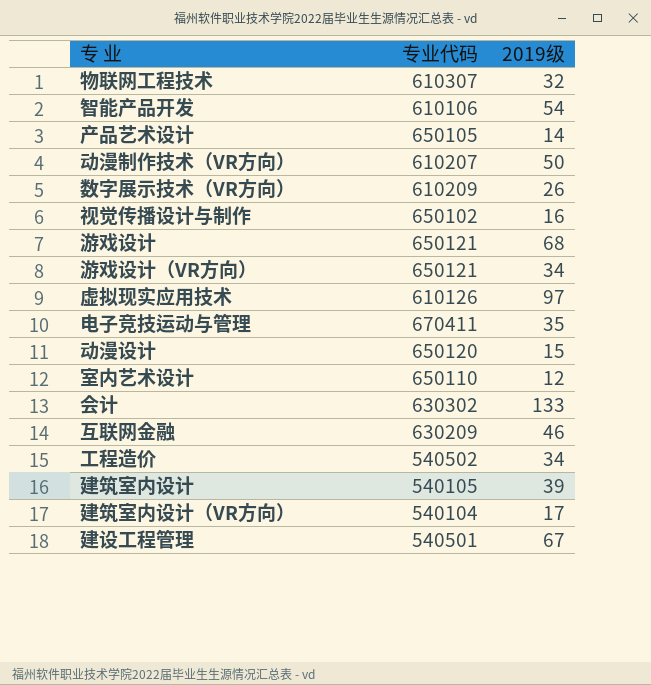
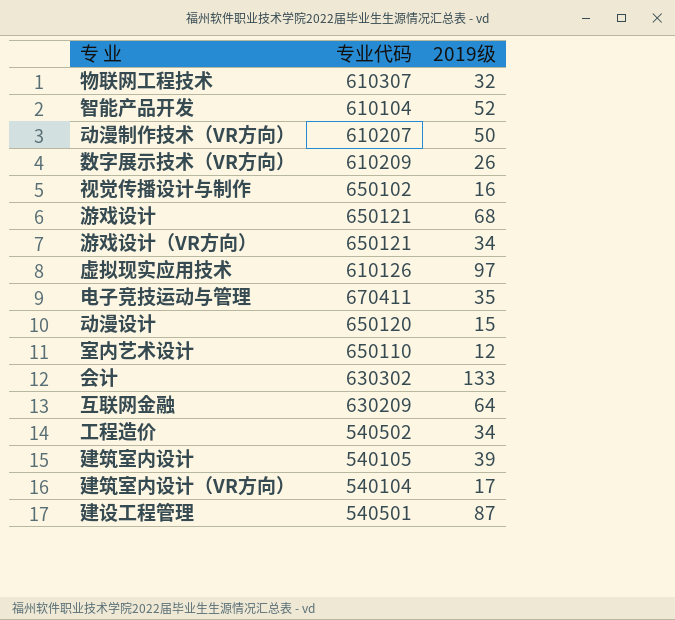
row 产品艺术设计: 650105 | 14 -> none
智能产品开发 | 专业代码: 610106 -> 610104
智能产品开发 | 2019级: 54 -> 52
互联网金融 | 2019级: 46 -> 64
建设工程管理 | 2019级: 67 -> 87

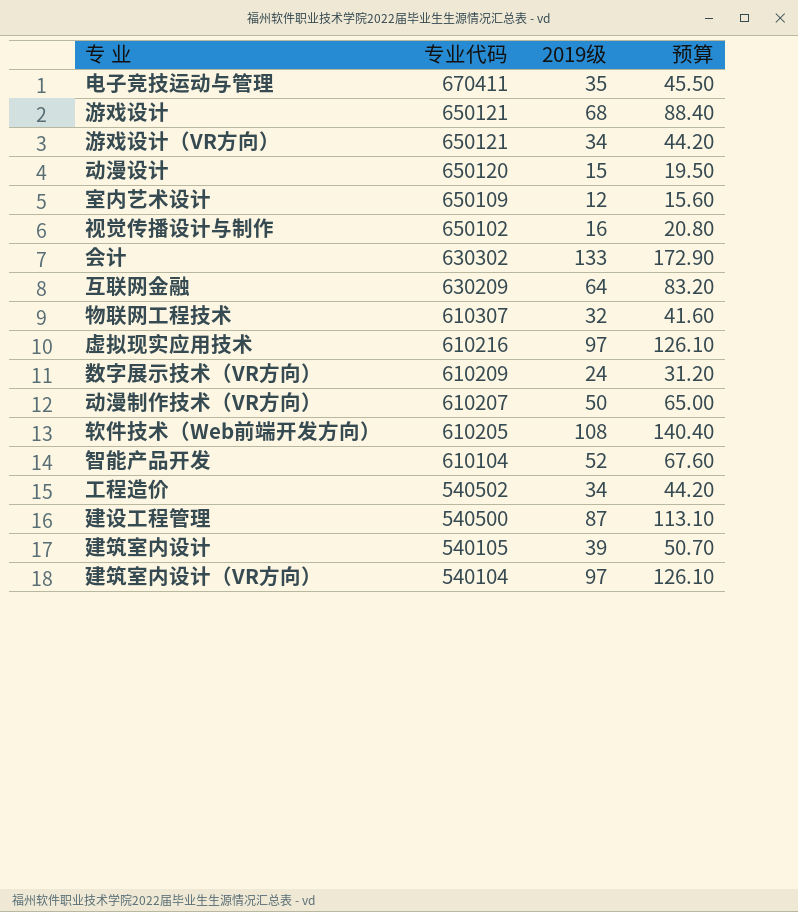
row order: none -> 专业代码 descending
column 预算 | formula: none -> [2019级] * 1.3
室内艺术设计 | 专业代码: 650110 -> 650109
虚拟现实应用技术 | 专业代码: 610126 -> 610216
数字展示技术（VR方向） | 2019级: 26 -> 24
row 软件技术（Web前端开发方向）: none -> 610205 | 108 | 140.40
建设工程管理 | 专业代码: 540501 -> 540500
建筑室内设计（VR方向） | 2019级: 17 -> 97

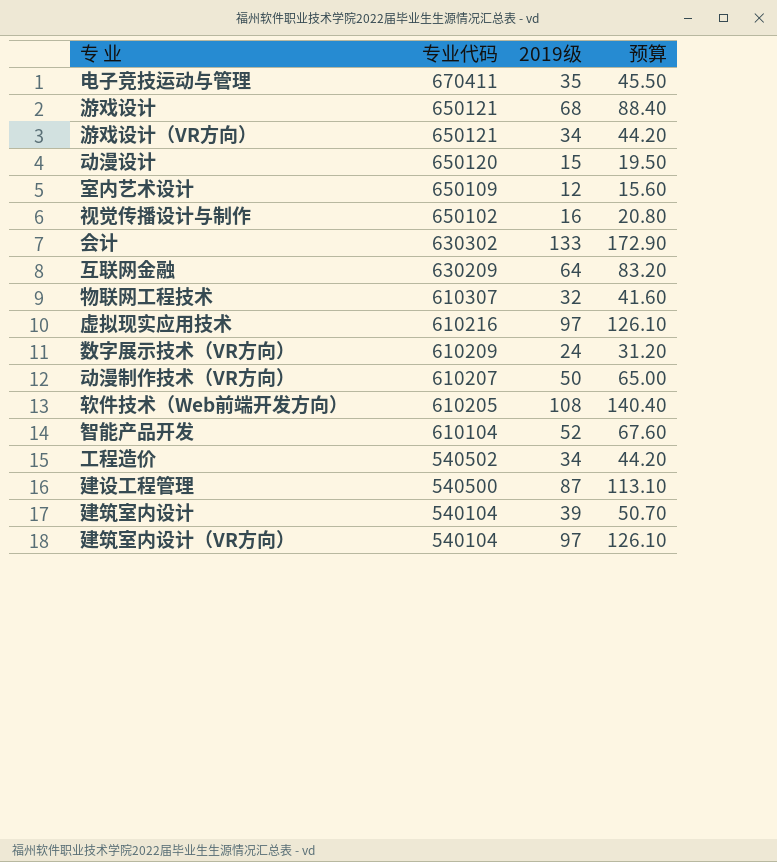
建筑室内设计 | 专业代码: 540105 -> 540104

